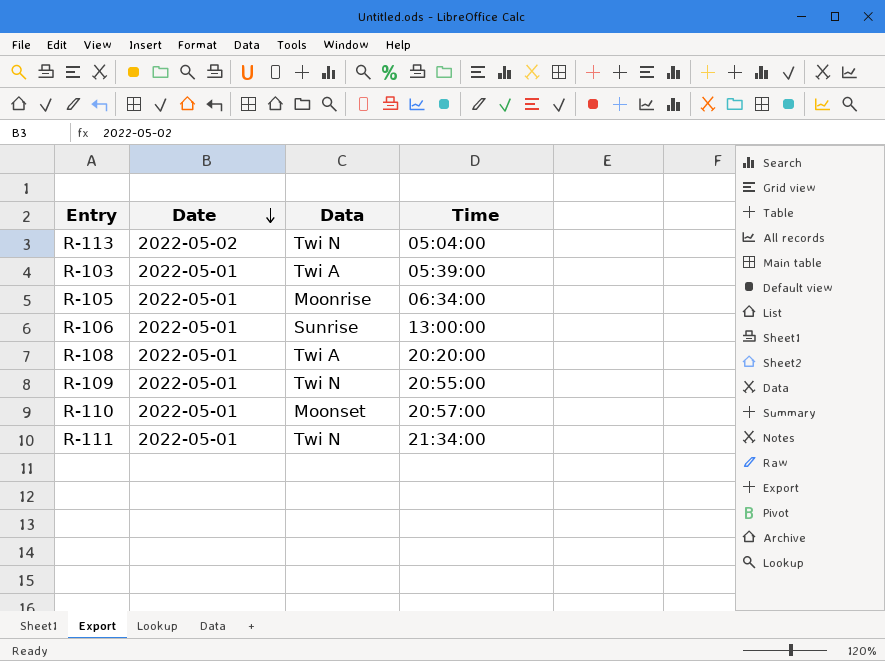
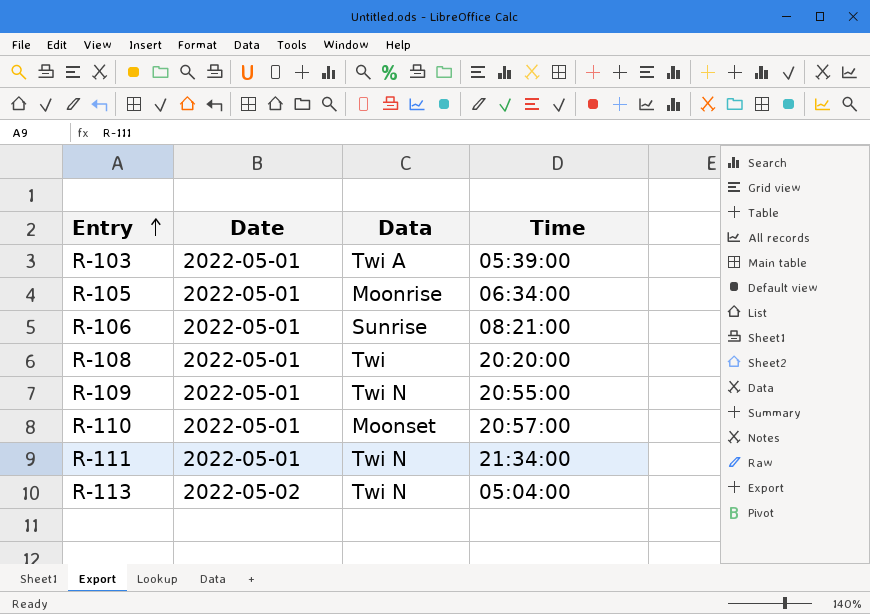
row order: Date descending -> Entry ascending
R-106 | Time: 13:00:00 -> 08:21:00
R-108 | Data: Twi A -> Twi

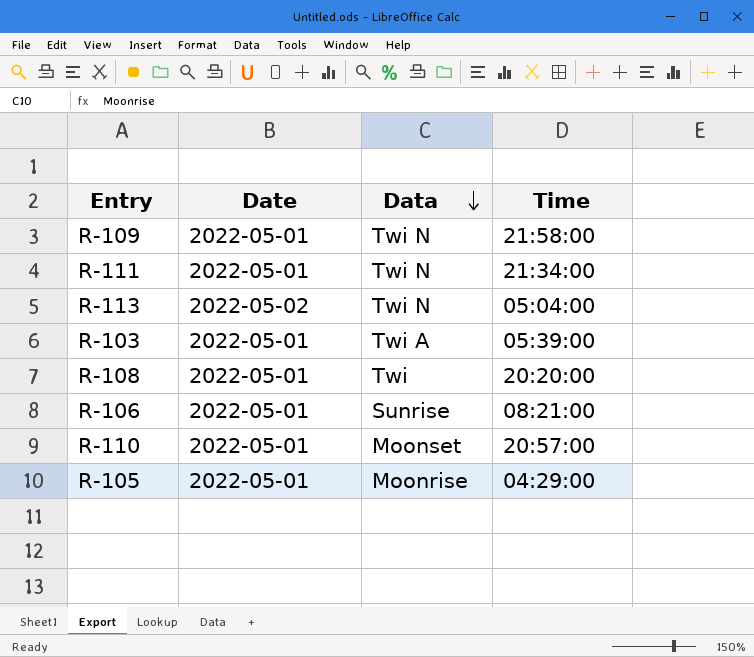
row order: Entry ascending -> Data descending
R-109 | Time: 20:55:00 -> 21:58:00
R-105 | Time: 06:34:00 -> 04:29:00

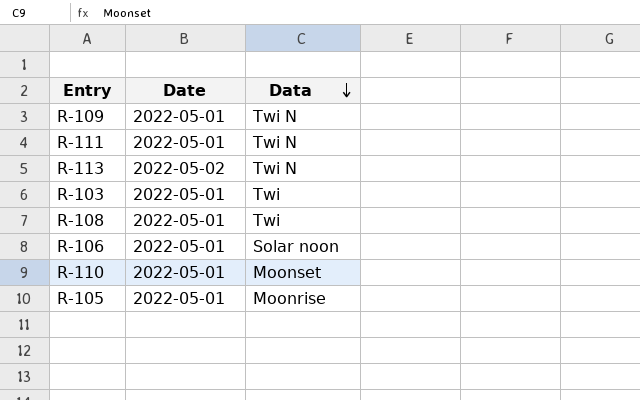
column Time | position: 4 -> none
R-103 | Data: Twi A -> Twi
R-106 | Data: Sunrise -> Solar noon

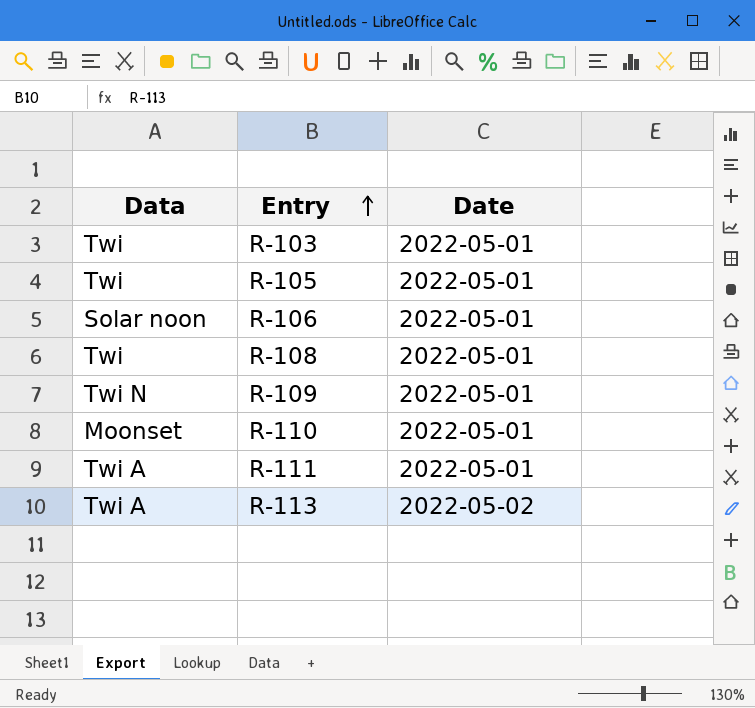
row order: Data descending -> Entry ascending
column Data | position: 3 -> 1
R-105 | Data: Moonrise -> Twi
R-111 | Data: Twi N -> Twi A
R-113 | Data: Twi N -> Twi A

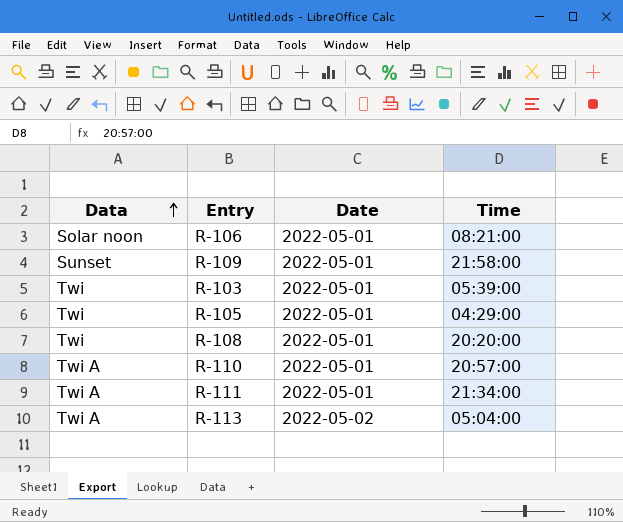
row order: Entry ascending -> Data ascending
column Time | position: none -> 4
R-109 | Data: Twi N -> Sunset
R-110 | Data: Moonset -> Twi A

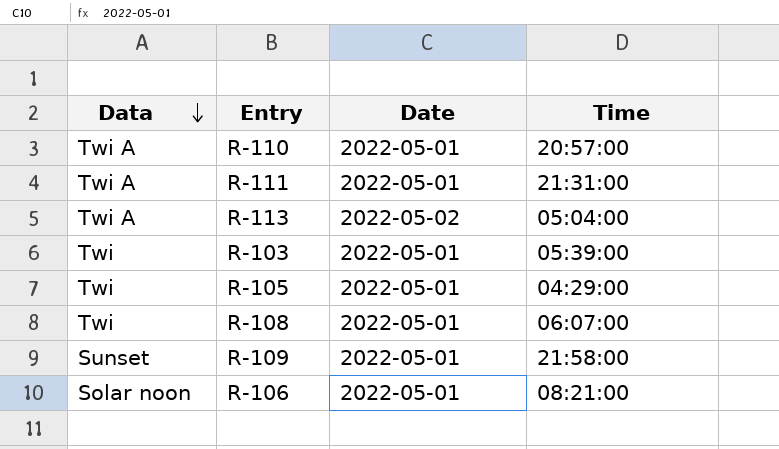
row order: Data ascending -> Data descending
R-111 | Time: 21:34:00 -> 21:31:00
R-108 | Time: 20:20:00 -> 06:07:00

